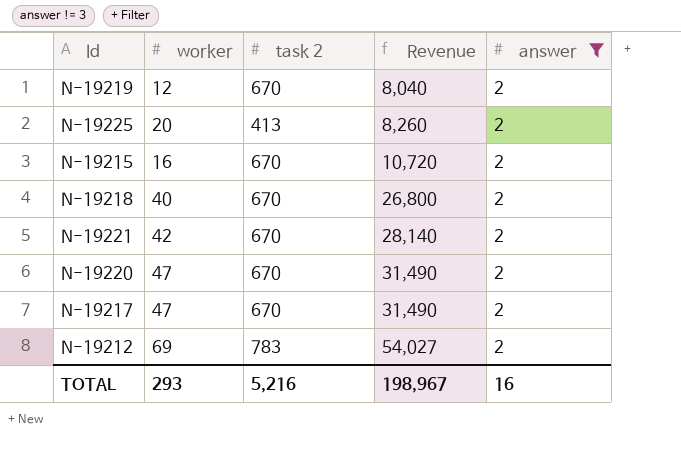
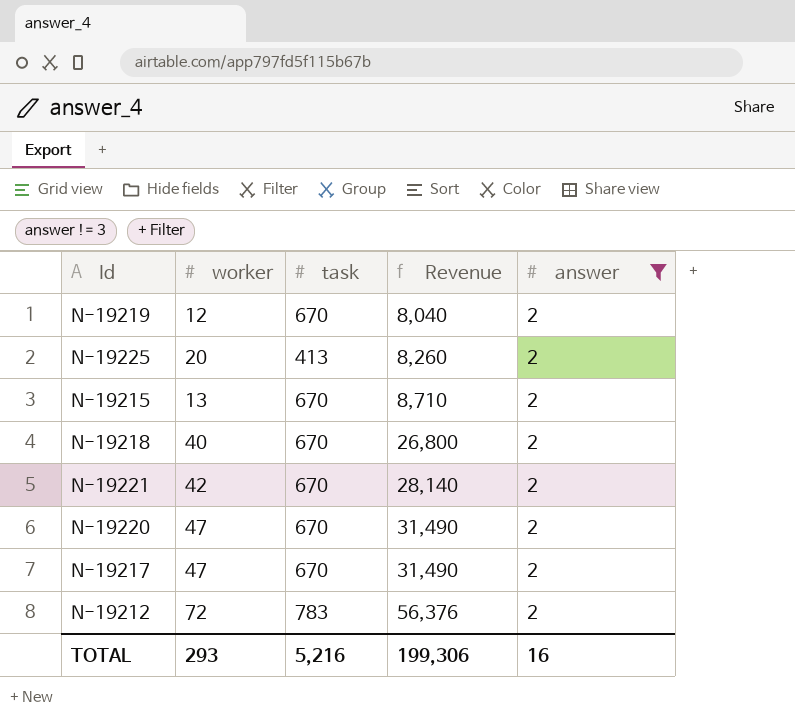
column name: task 2 -> task
N-19215 | worker: 16 -> 13
N-19215 | Revenue: 10,720 -> 8,710
N-19212 | worker: 69 -> 72
N-19212 | Revenue: 54,027 -> 56,376
TOTAL | Revenue: 198,967 -> 199,306

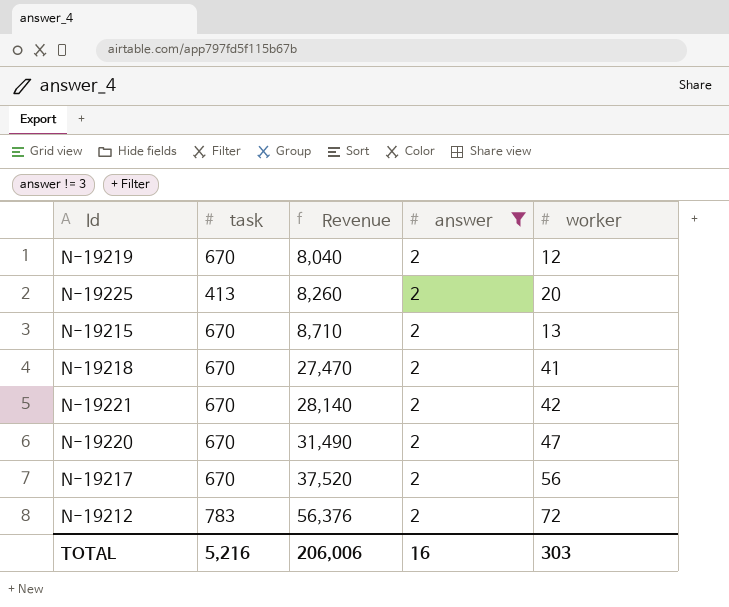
column worker | position: 2 -> 5
N-19218 | Revenue: 26,800 -> 27,470
N-19218 | worker: 40 -> 41
N-19217 | Revenue: 31,490 -> 37,520
N-19217 | worker: 47 -> 56
TOTAL | Revenue: 199,306 -> 206,006
TOTAL | worker: 293 -> 303

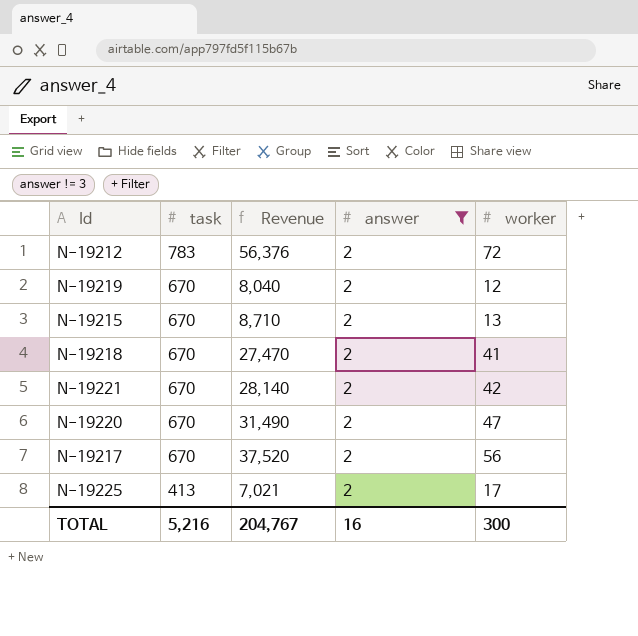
row order: Revenue ascending -> task descending
N-19225 | Revenue: 8,260 -> 7,021
N-19225 | worker: 20 -> 17
TOTAL | Revenue: 206,006 -> 204,767
TOTAL | worker: 303 -> 300

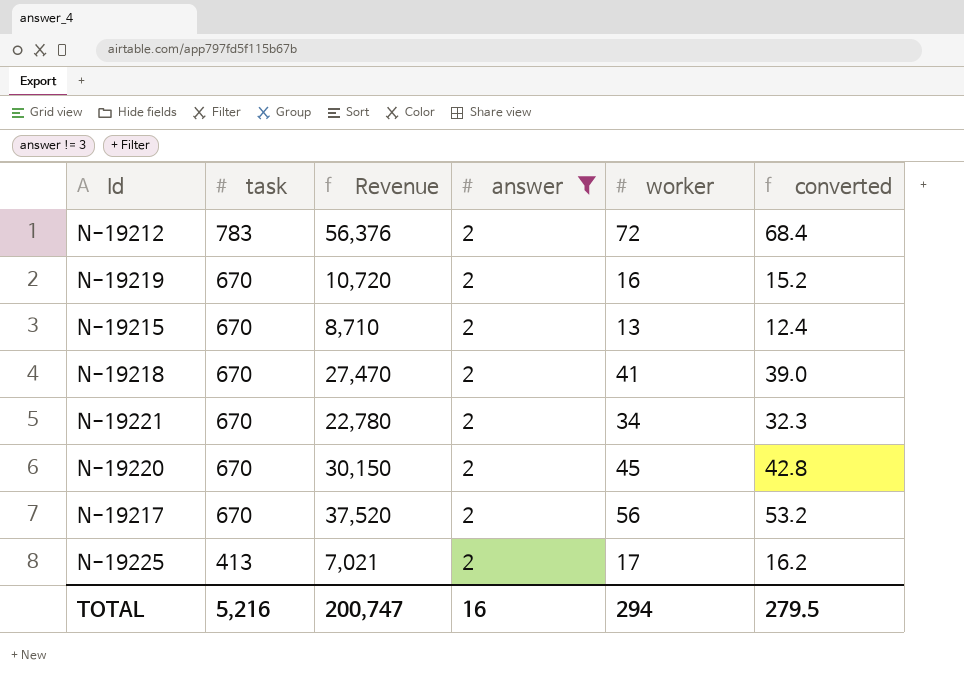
column converted | formula: none -> [worker] * 0.95
N-19219 | Revenue: 8,040 -> 10,720
N-19219 | worker: 12 -> 16
N-19221 | Revenue: 28,140 -> 22,780
N-19221 | worker: 42 -> 34
N-19220 | Revenue: 31,490 -> 30,150
N-19220 | worker: 47 -> 45
TOTAL | Revenue: 204,767 -> 200,747
TOTAL | worker: 300 -> 294

